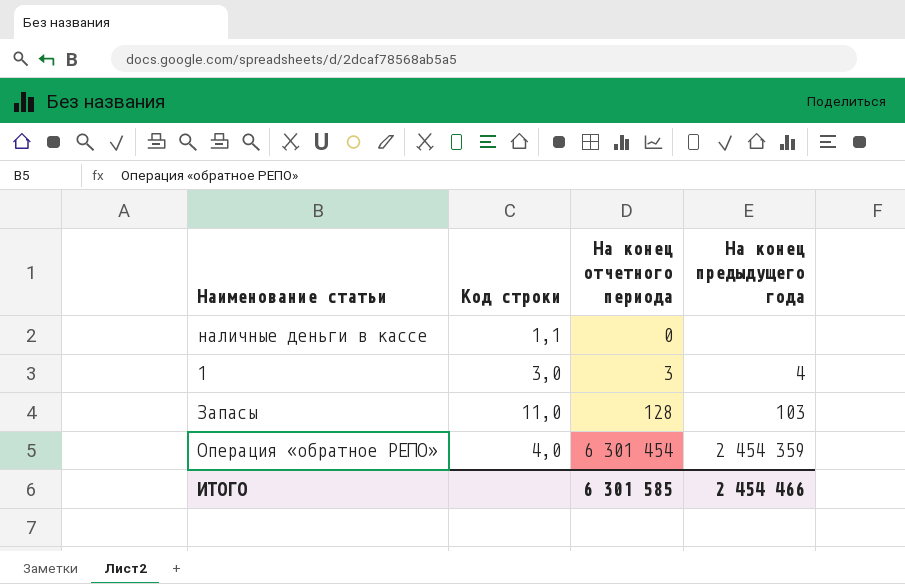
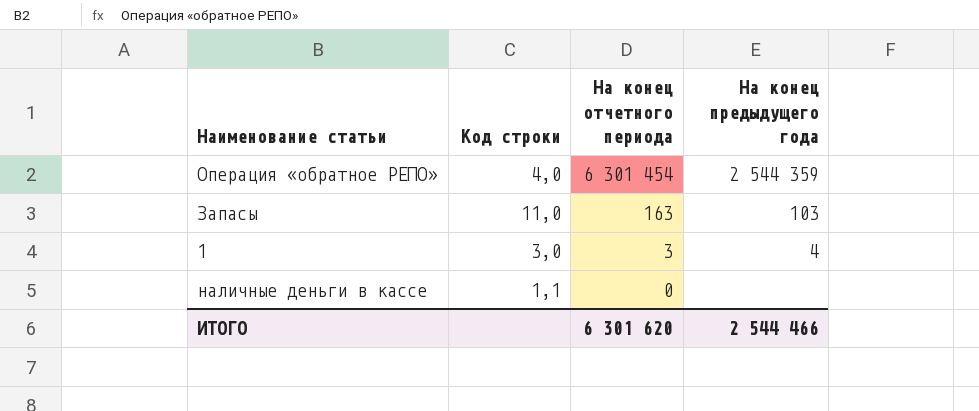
row order: На конец отчетного периода ascending -> На конец отчетного периода descending
Операция «обратное РЕПО» | На конец предыдущего года: 2 454 359 -> 2 544 359
Запасы | На конец отчетного периода: 128 -> 163
ИТОГО | На конец отчетного периода: 6 301 585 -> 6 301 620
ИТОГО | На конец предыдущего года: 2 454 466 -> 2 544 466

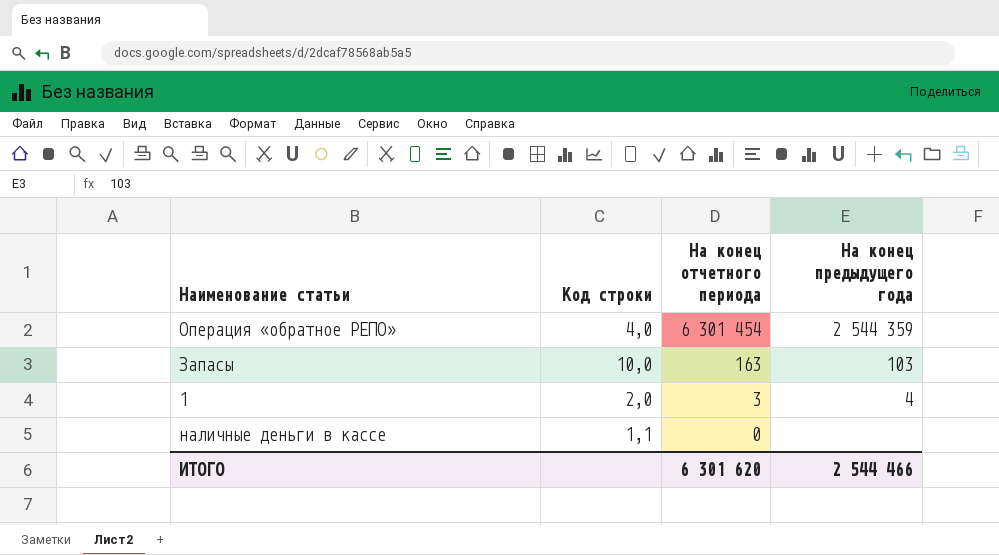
Запасы | Код строки: 11,0 -> 10,0
1 | Код строки: 3,0 -> 2,0

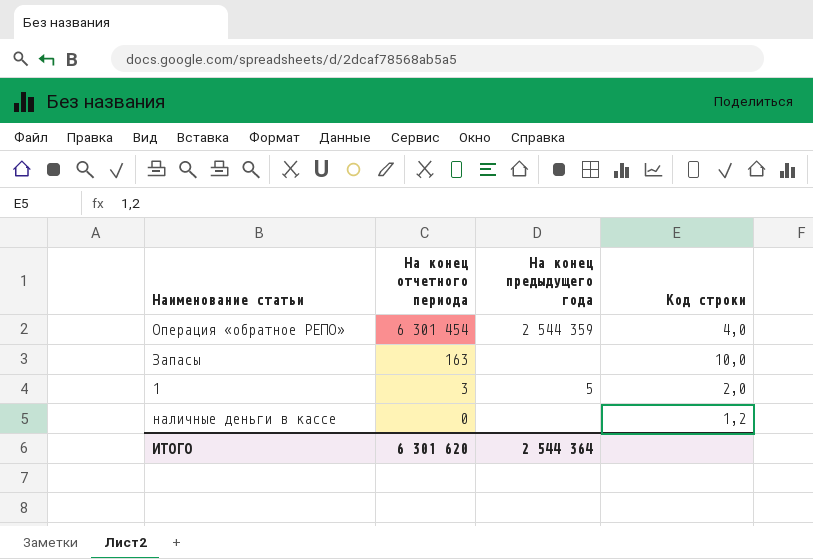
column Код строки | position: 2 -> 4
Запасы | На конец предыдущего года: 103 -> none
1 | На конец предыдущего года: 4 -> 5
наличные деньги в кассе | Код строки: 1,1 -> 1,2
ИТОГО | На конец предыдущего года: 2 544 466 -> 2 544 364

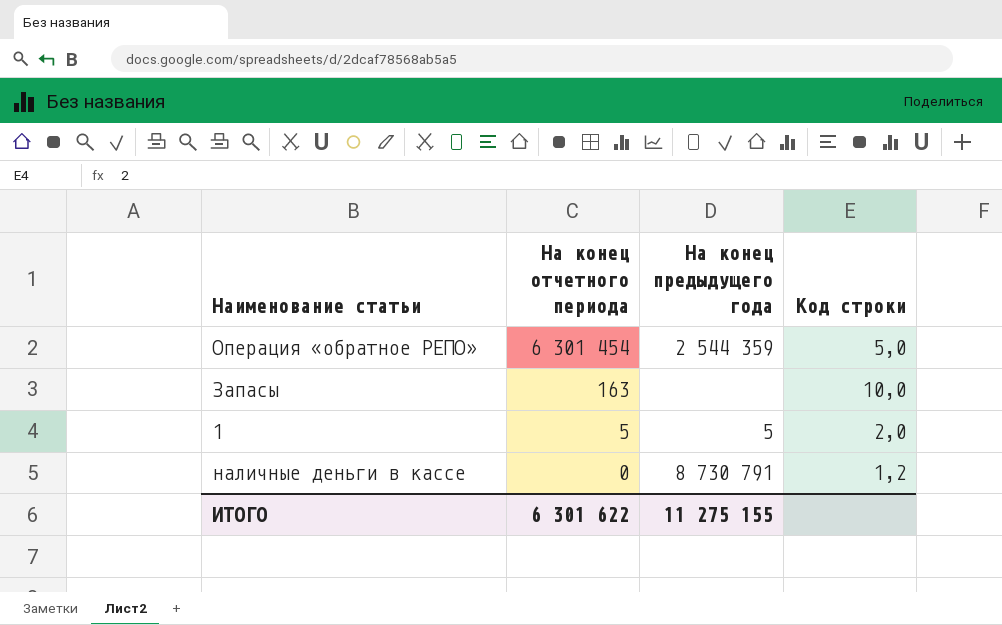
Операция «обратное РЕПО» | Код строки: 4,0 -> 5,0
1 | На конец отчетного периода: 3 -> 5
наличные деньги в кассе | На конец предыдущего года: none -> 8 730 791
ИТОГО | На конец отчетного периода: 6 301 620 -> 6 301 622
ИТОГО | На конец предыдущего года: 2 544 364 -> 11 275 155

